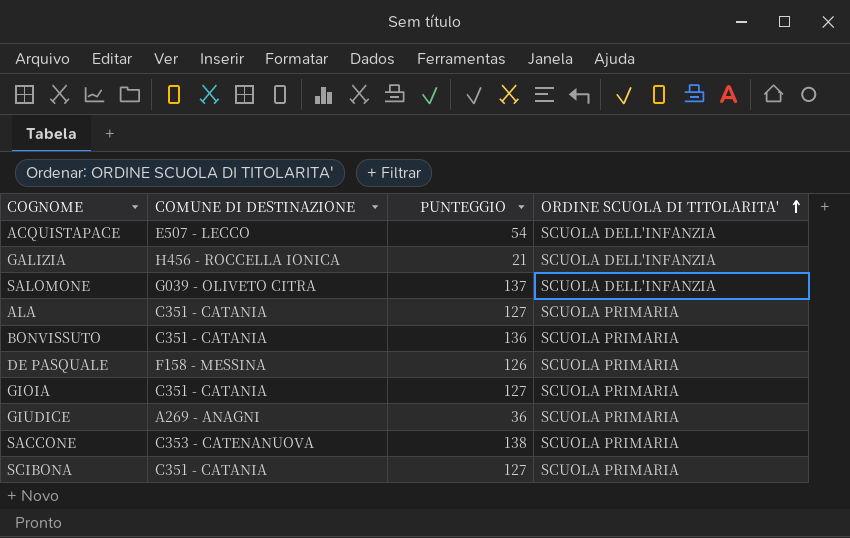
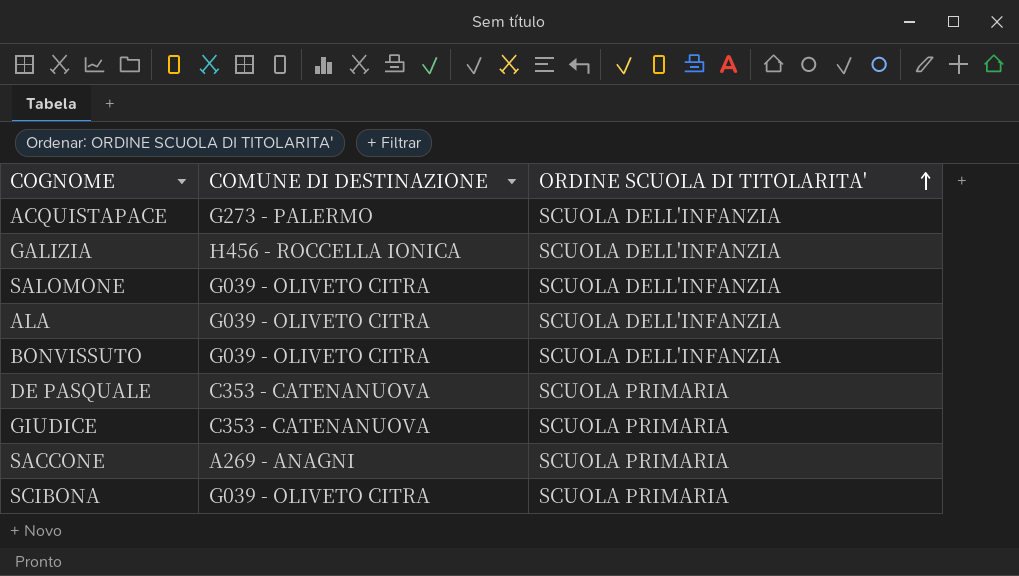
column PUNTEGGIO | position: 3 -> none
row GIOIA: C351 - CATANIA | 127 | SCUOLA PRIMARIA -> none
ACQUISTAPACE | COMUNE DI DESTINAZIONE: E507 - LECCO -> G273 - PALERMO
ALA | COMUNE DI DESTINAZIONE: C351 - CATANIA -> G039 - OLIVETO CITRA
ALA | ORDINE SCUOLA DI TITOLARITA': SCUOLA PRIMARIA -> SCUOLA DELL'INFANZIA
BONVISSUTO | COMUNE DI DESTINAZIONE: C351 - CATANIA -> G039 - OLIVETO CITRA
BONVISSUTO | ORDINE SCUOLA DI TITOLARITA': SCUOLA PRIMARIA -> SCUOLA DELL'INFANZIA
DE PASQUALE | COMUNE DI DESTINAZIONE: F158 - MESSINA -> C353 - CATENANUOVA
GIUDICE | COMUNE DI DESTINAZIONE: A269 - ANAGNI -> C353 - CATENANUOVA
SACCONE | COMUNE DI DESTINAZIONE: C353 - CATENANUOVA -> A269 - ANAGNI
SCIBONA | COMUNE DI DESTINAZIONE: C351 - CATANIA -> G039 - OLIVETO CITRA

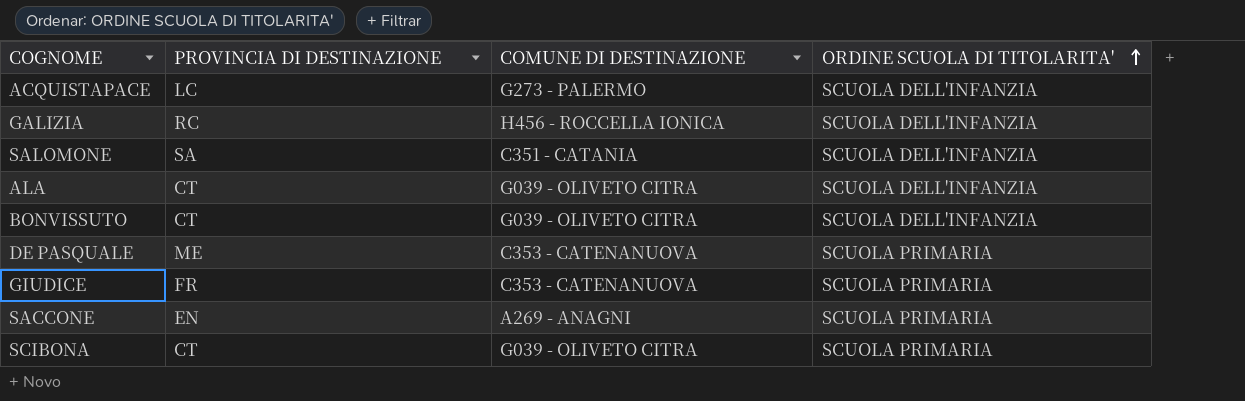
column PROVINCIA DI DESTINAZIONE | position: none -> 2
SALOMONE | COMUNE DI DESTINAZIONE: G039 - OLIVETO CITRA -> C351 - CATANIA

